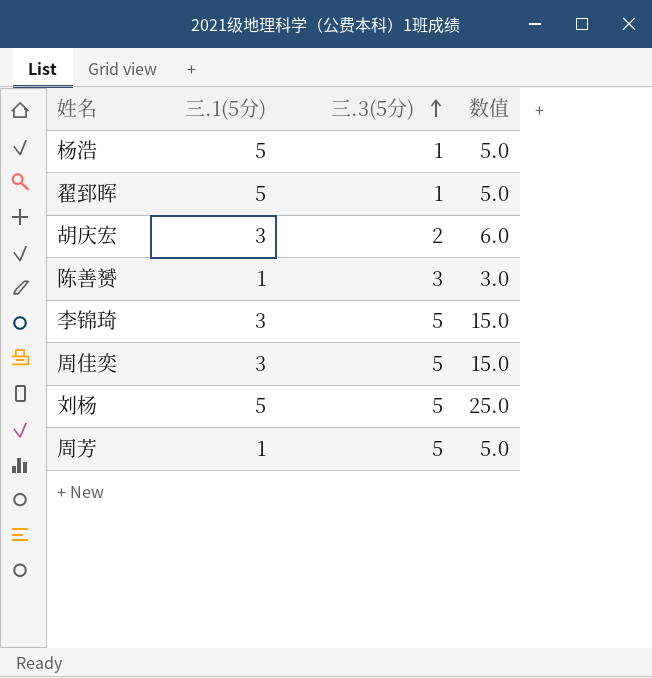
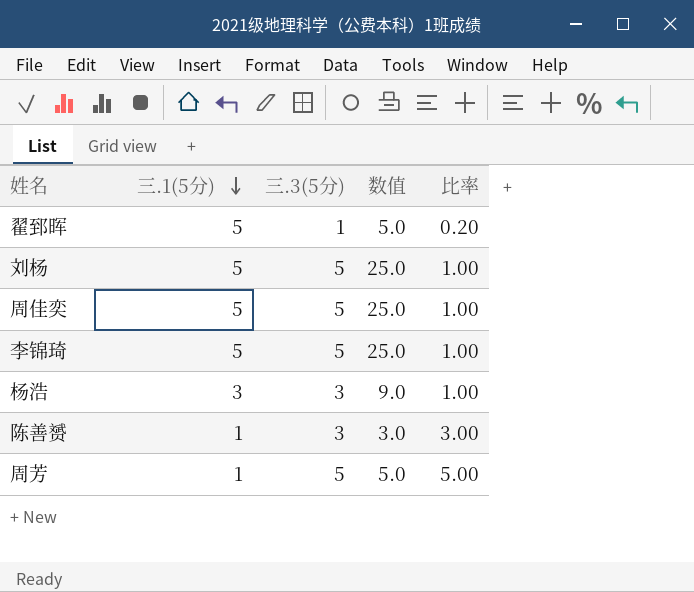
row order: 三.3(5分) ascending -> 三.1(5分) descending
column 比率 | formula: none -> [三.3(5分)] / [三.1(5分)]
row 胡庆宏: 3 | 2 | 6.0 -> none
周佳奕 | 三.1(5分): 3 -> 5
周佳奕 | 数值: 15.0 -> 25.0
李锦琦 | 三.1(5分): 3 -> 5
李锦琦 | 数值: 15.0 -> 25.0
杨浩 | 三.1(5分): 5 -> 3
杨浩 | 三.3(5分): 1 -> 3
杨浩 | 数值: 5.0 -> 9.0

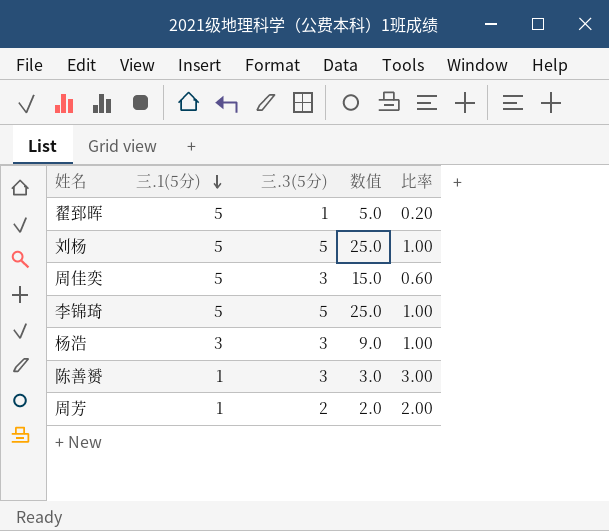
周佳奕 | 三.3(5分): 5 -> 3
周佳奕 | 数值: 25.0 -> 15.0
周佳奕 | 比率: 1.00 -> 0.60
周芳 | 三.3(5分): 5 -> 2
周芳 | 数值: 5.0 -> 2.0
周芳 | 比率: 5.00 -> 2.00

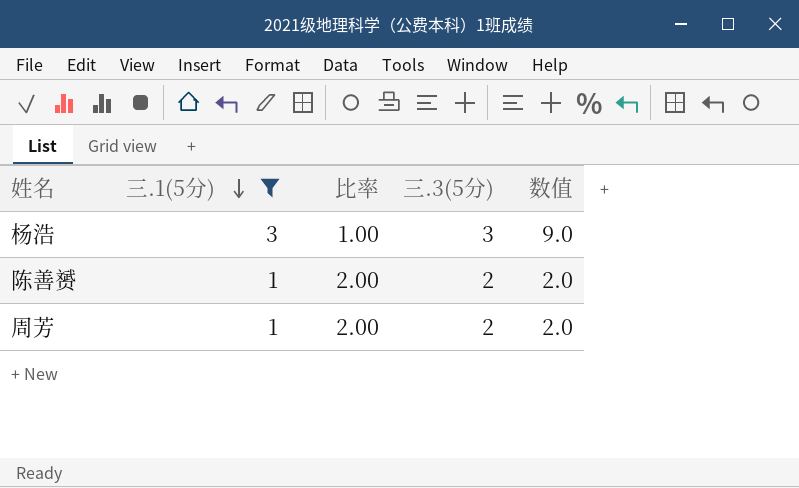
filter: none -> 三.1(5分) != 5
column 比率 | position: 5 -> 3
陈善赟 | 比率: 3.00 -> 2.00
陈善赟 | 三.3(5分): 3 -> 2
陈善赟 | 数值: 3.0 -> 2.0

